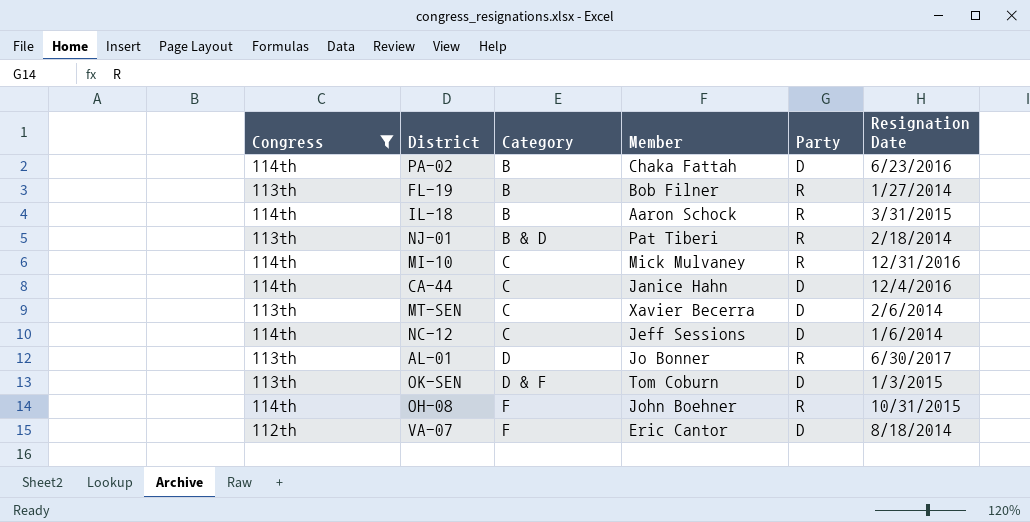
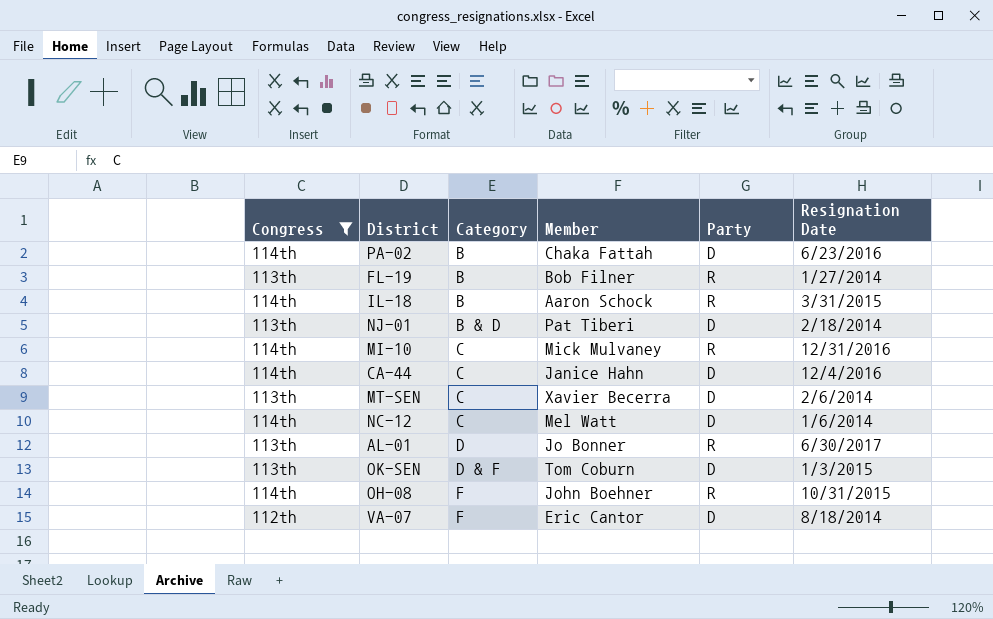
NJ-01 | Party: R -> D
NC-12 | Member: Jeff Sessions -> Mel Watt

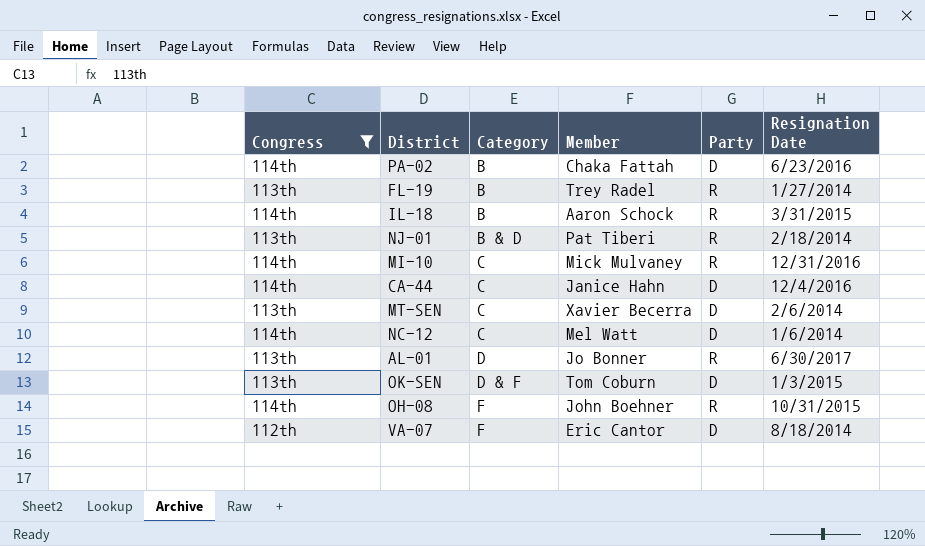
FL-19 | Member: Bob Filner -> Trey Radel
NJ-01 | Party: D -> R

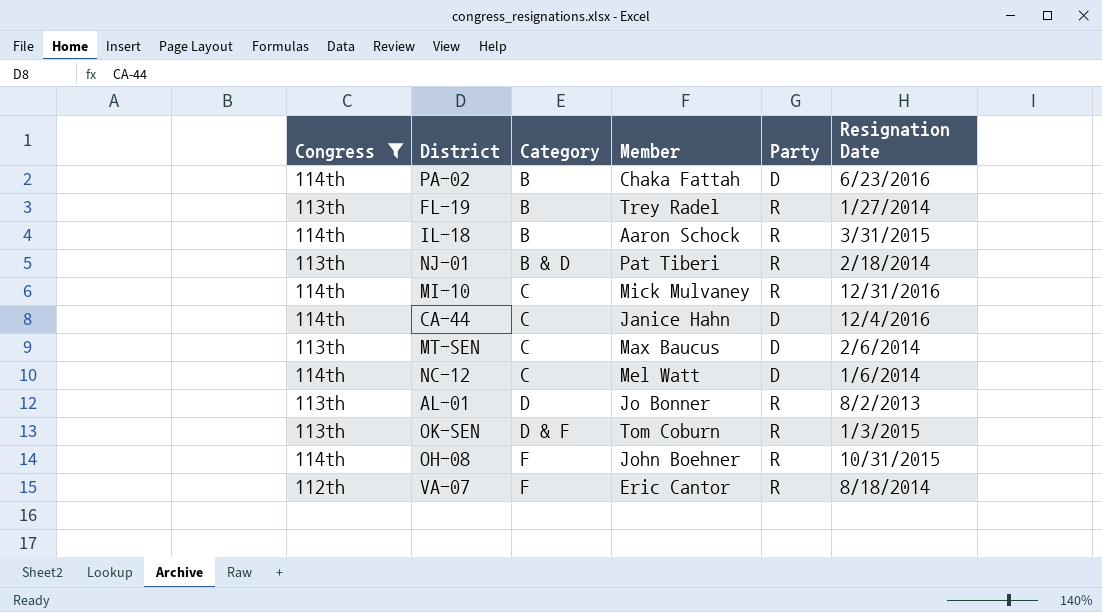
MT-SEN | Member: Xavier Becerra -> Max Baucus
AL-01 | Resignation Date: 6/30/2017 -> 8/2/2013
OK-SEN | Party: D -> R
VA-07 | Party: D -> R

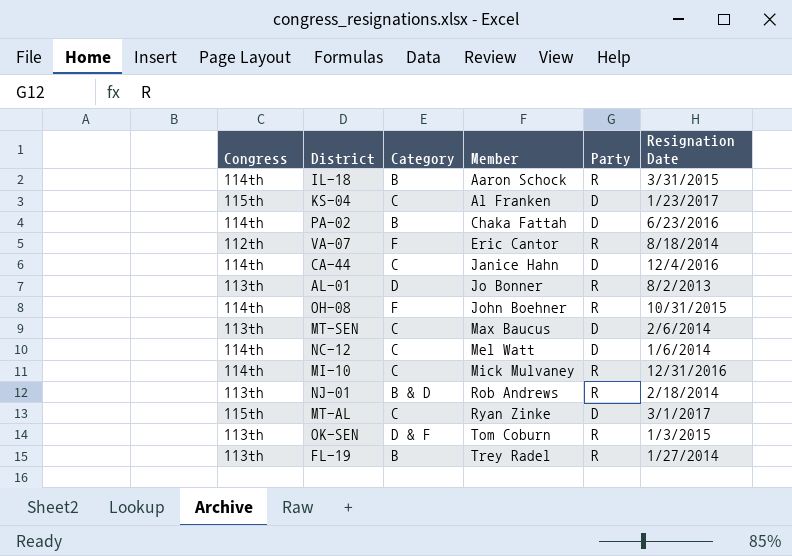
filter: Congress != 115th -> none
row order: Category ascending -> Member ascending
NJ-01 | Member: Pat Tiberi -> Rob Andrews

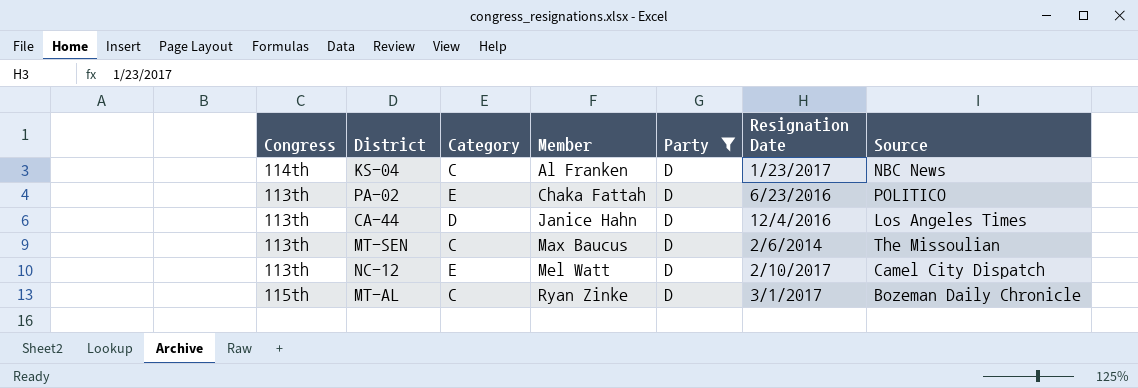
filter: none -> Party = D
column Source | position: none -> 7
KS-04 | Congress: 115th -> 114th
PA-02 | Congress: 114th -> 113th
PA-02 | Category: B -> E
CA-44 | Congress: 114th -> 113th
CA-44 | Category: C -> D
NC-12 | Congress: 114th -> 113th
NC-12 | Category: C -> E
NC-12 | Resignation Date: 1/6/2014 -> 2/10/2017

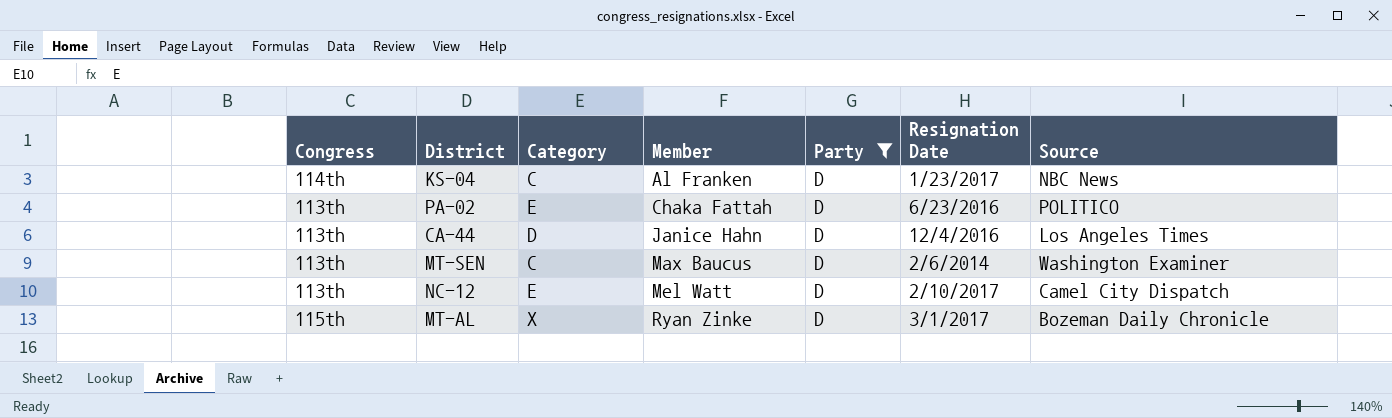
MT-SEN | Source: The Missoulian -> Washington Examiner
MT-AL | Category: C -> X

